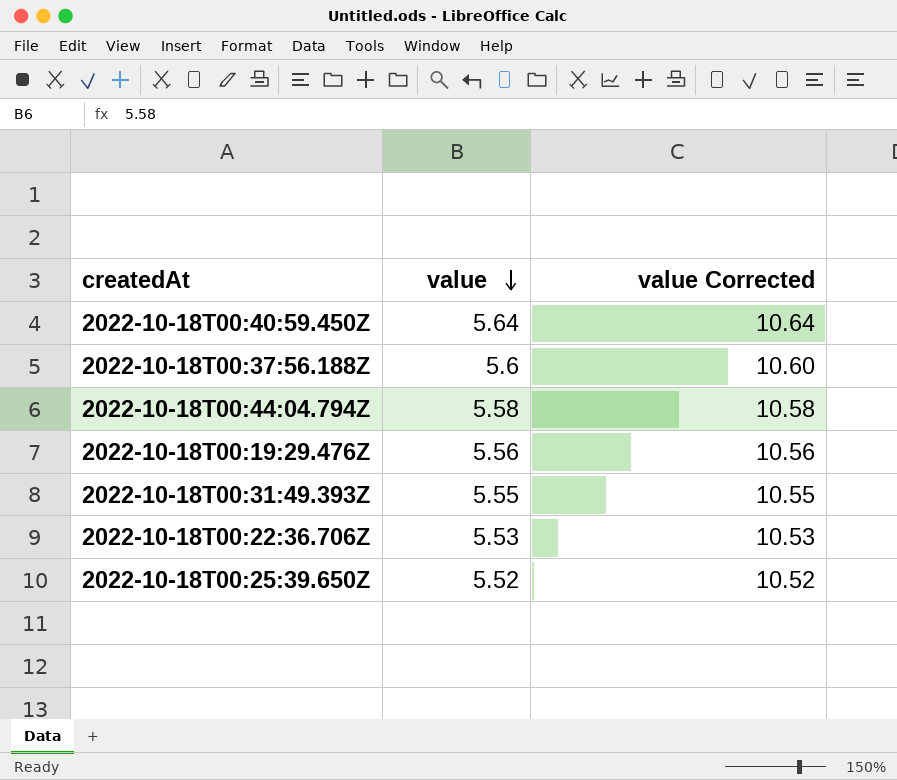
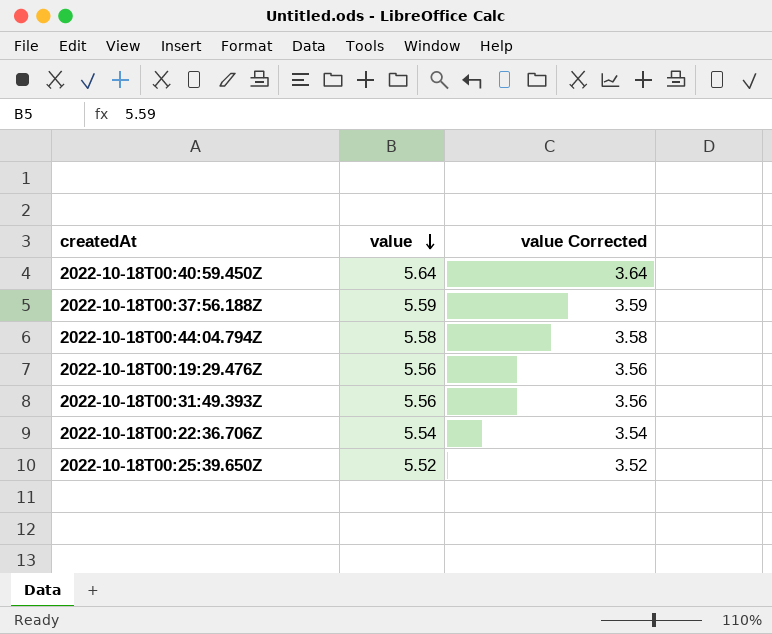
column value Corrected | formula: [value] + 5 -> [value] - 2
2022-10-18T00:37:56.188Z | value: 5.6 -> 5.59
2022-10-18T00:31:49.393Z | value: 5.55 -> 5.56
2022-10-18T00:22:36.706Z | value: 5.53 -> 5.54

